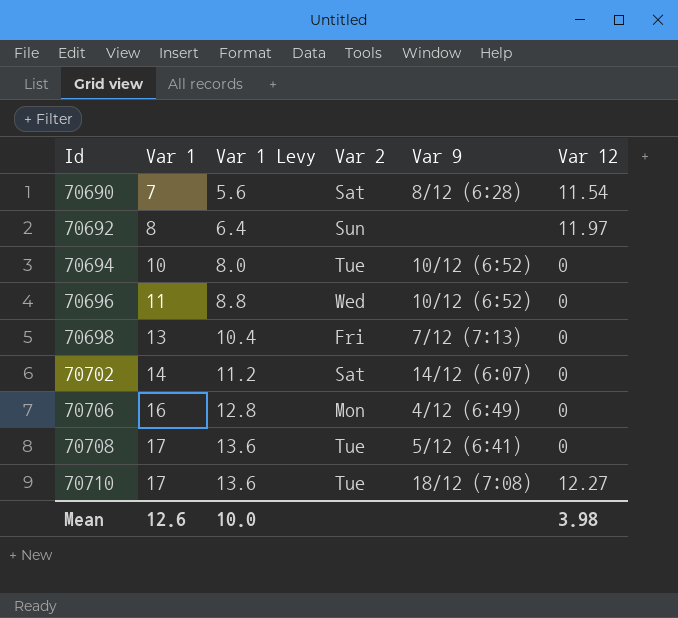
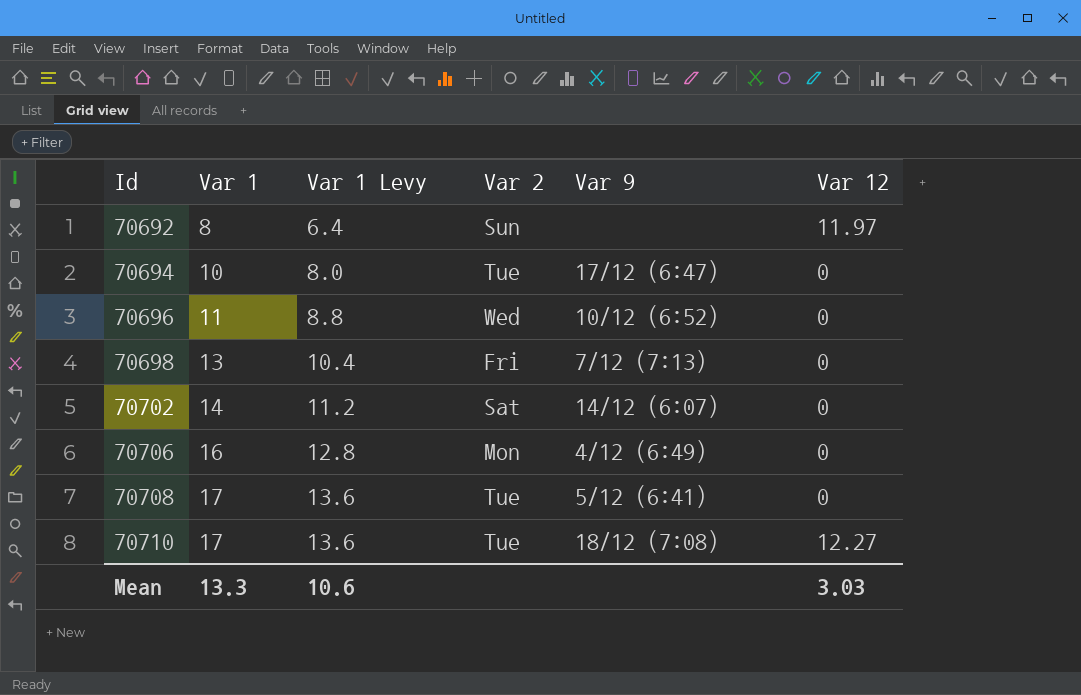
row 70690: 7 | 5.6 | Sat | 8/12 (6:28) | 11.54 -> none
70694 | Var 9: 10/12 (6:52) -> 17/12 (6:47)
Mean | Var 1: 12.6 -> 13.3
Mean | Var 1 Levy: 10.0 -> 10.6
Mean | Var 12: 3.98 -> 3.03

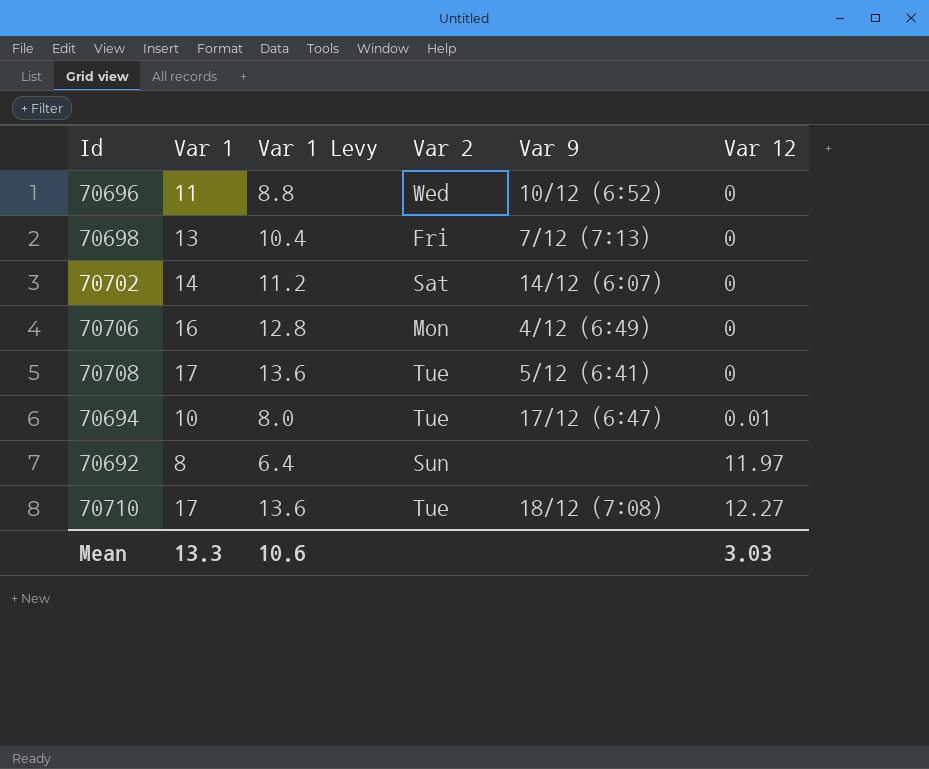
row order: Id ascending -> Var 12 ascending
70694 | Var 12: 0 -> 0.01

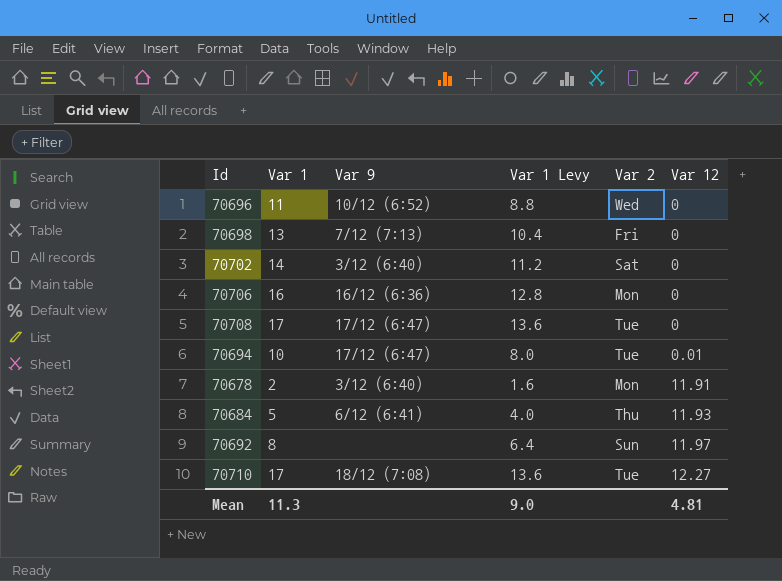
column Var 9 | position: 5 -> 3
70702 | Var 9: 14/12 (6:07) -> 3/12 (6:40)
70706 | Var 9: 4/12 (6:49) -> 16/12 (6:36)
70708 | Var 9: 5/12 (6:41) -> 17/12 (6:47)
row 70678: none -> 2 | 3/12 (6:40) | 1.6 | Mon | 11.91
row 70684: none -> 5 | 6/12 (6:41) | 4.0 | Thu | 11.93
Mean | Var 1: 13.3 -> 11.3
Mean | Var 1 Levy: 10.6 -> 9.0
Mean | Var 12: 3.03 -> 4.81

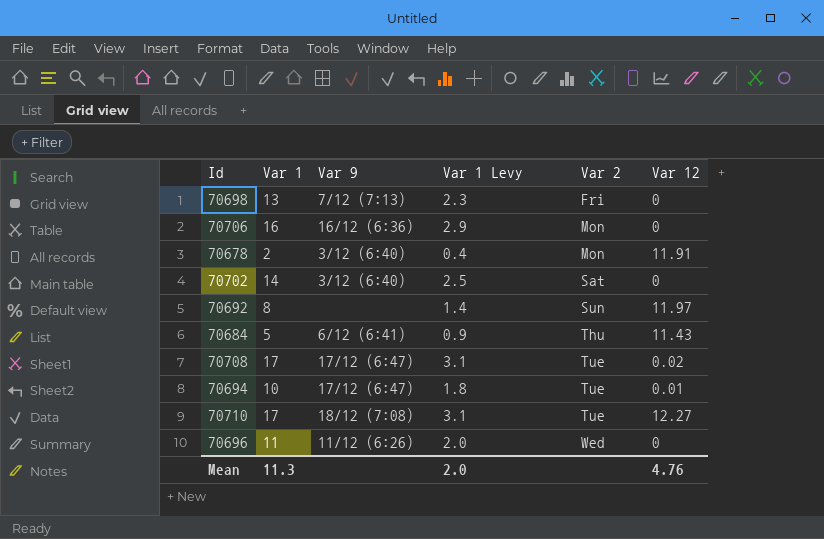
row order: Var 12 ascending -> Var 2 ascending
column Var 1 Levy | formula: [Var 1] * 0.8 -> [Var 1] * 0.18
70684 | Var 12: 11.93 -> 11.43
70708 | Var 12: 0 -> 0.02
70696 | Var 9: 10/12 (6:52) -> 11/12 (6:26)
Mean | Var 1 Levy: 9.0 -> 2.0
Mean | Var 12: 4.81 -> 4.76

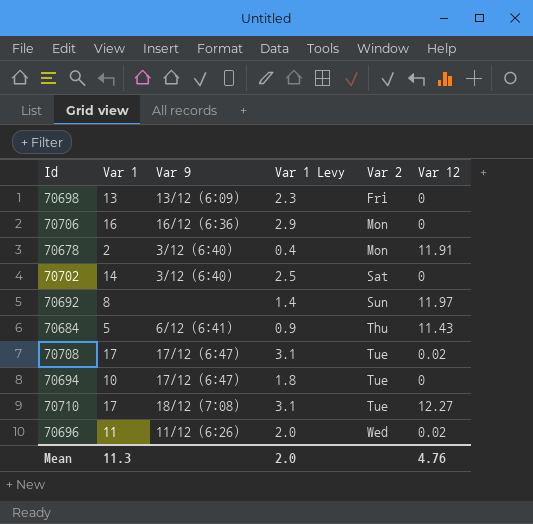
70698 | Var 9: 7/12 (7:13) -> 13/12 (6:09)
70694 | Var 12: 0.01 -> 0
70696 | Var 12: 0 -> 0.02

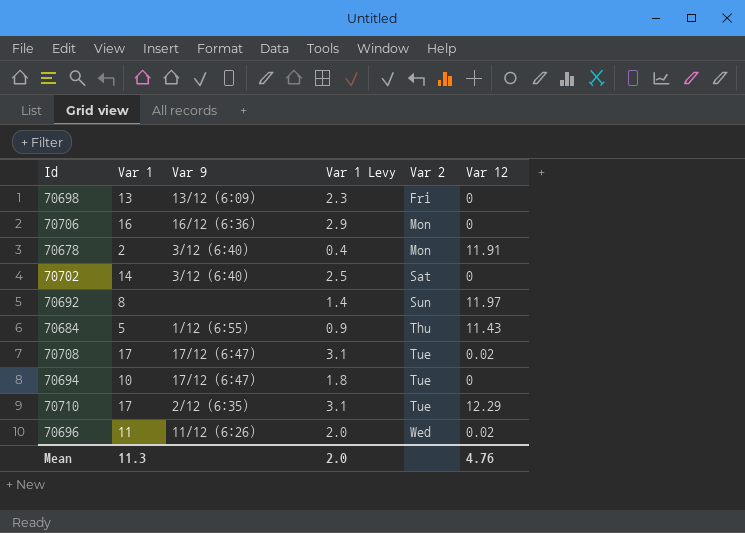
70684 | Var 9: 6/12 (6:41) -> 1/12 (6:55)
70710 | Var 9: 18/12 (7:08) -> 2/12 (6:35)
70710 | Var 12: 12.27 -> 12.29

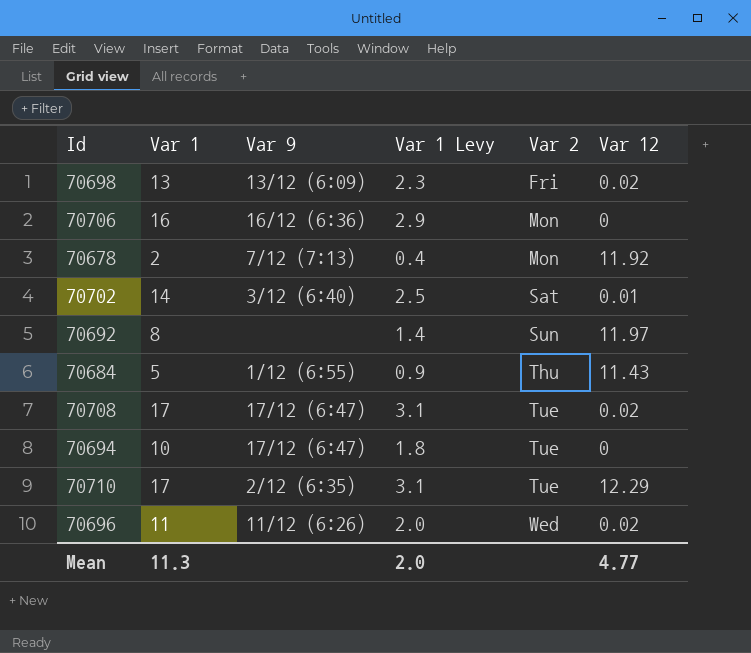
70698 | Var 12: 0 -> 0.02
70678 | Var 9: 3/12 (6:40) -> 7/12 (7:13)
70678 | Var 12: 11.91 -> 11.92
70702 | Var 12: 0 -> 0.01
Mean | Var 12: 4.76 -> 4.77

